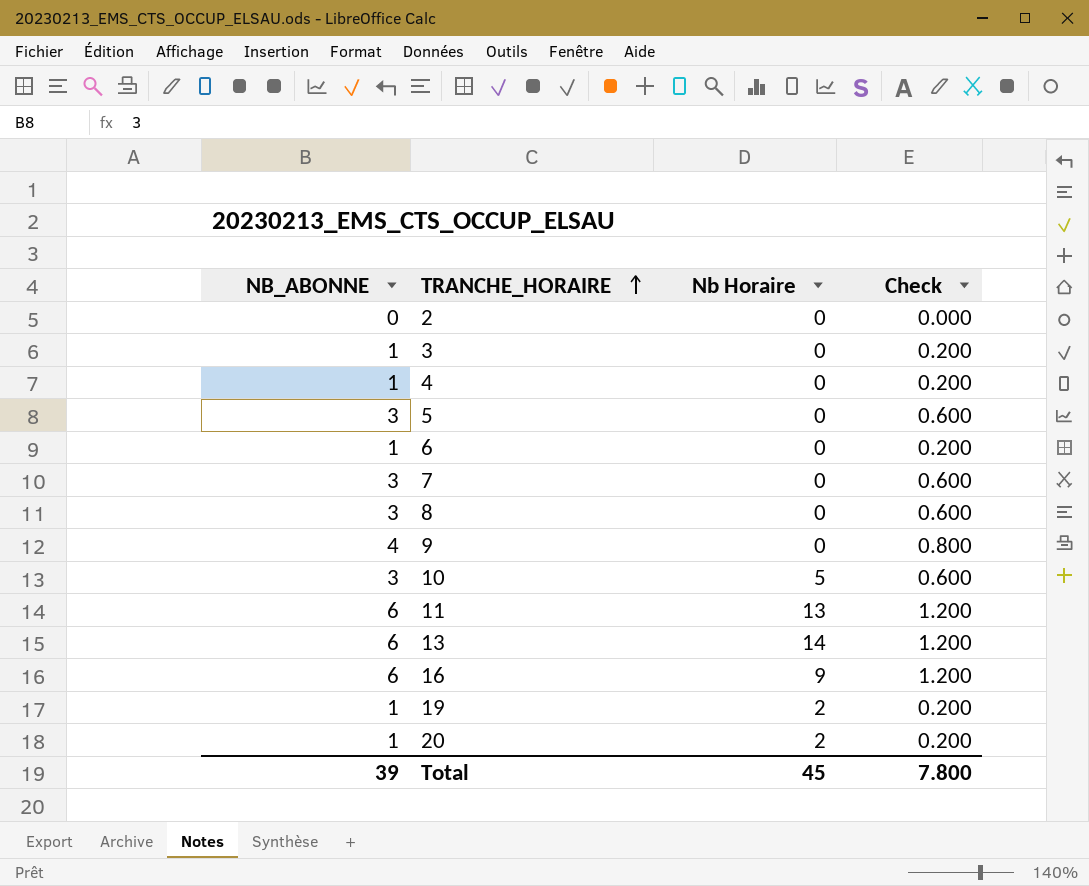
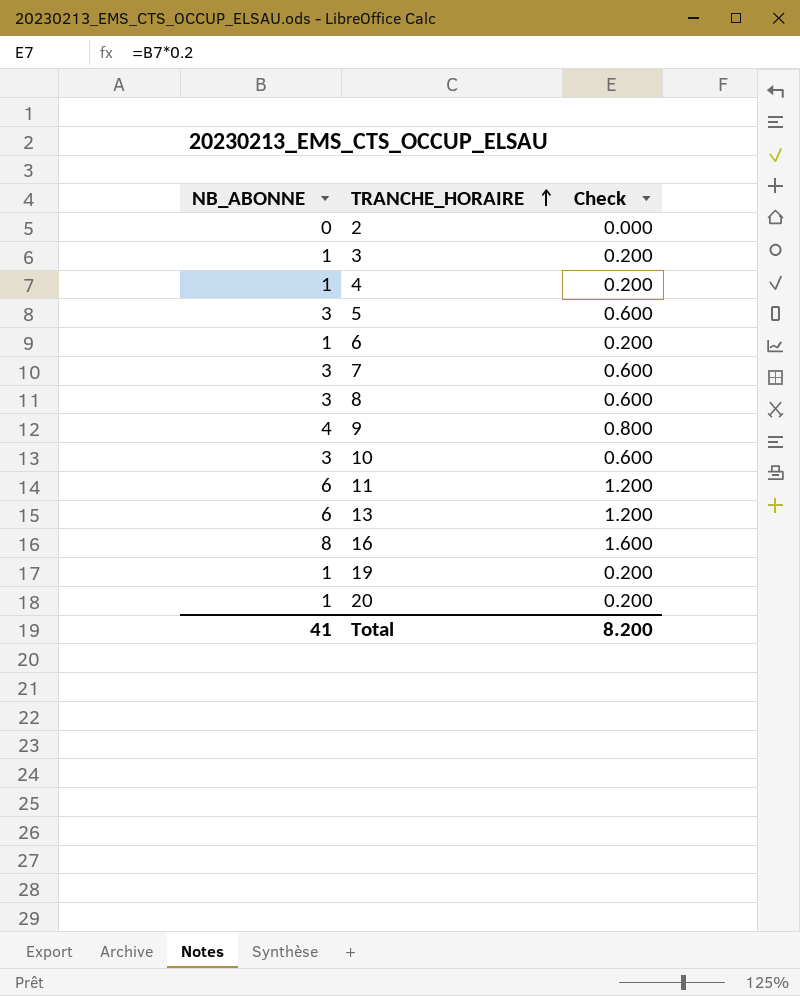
column Nb Horaire | position: 3 -> none
16 | NB_ABONNE: 6 -> 8
16 | Check: 1.200 -> 1.600
Total | NB_ABONNE: 39 -> 41
Total | Check: 7.800 -> 8.200

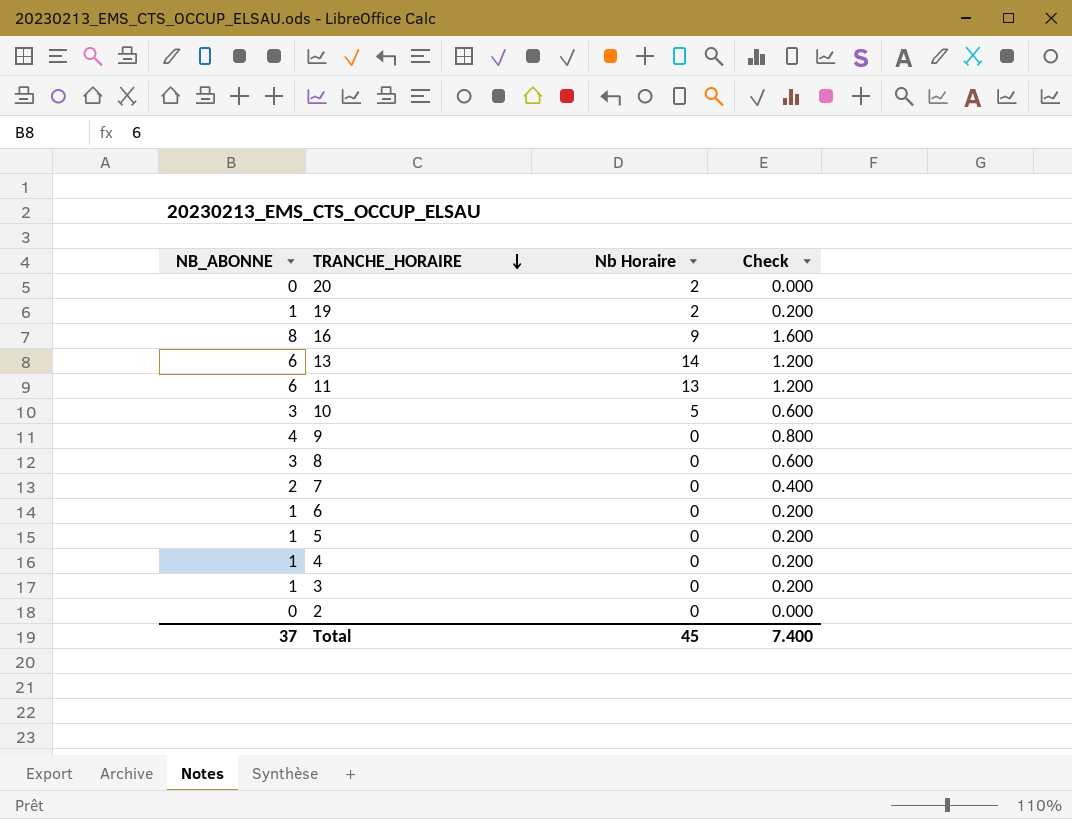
row order: TRANCHE_HORAIRE ascending -> TRANCHE_HORAIRE descending
column Nb Horaire | position: none -> 3
20 | NB_ABONNE: 1 -> 0
20 | Check: 0.200 -> 0.000
7 | NB_ABONNE: 3 -> 2
7 | Check: 0.600 -> 0.400
5 | NB_ABONNE: 3 -> 1
5 | Check: 0.600 -> 0.200
Total | NB_ABONNE: 41 -> 37
Total | Check: 8.200 -> 7.400

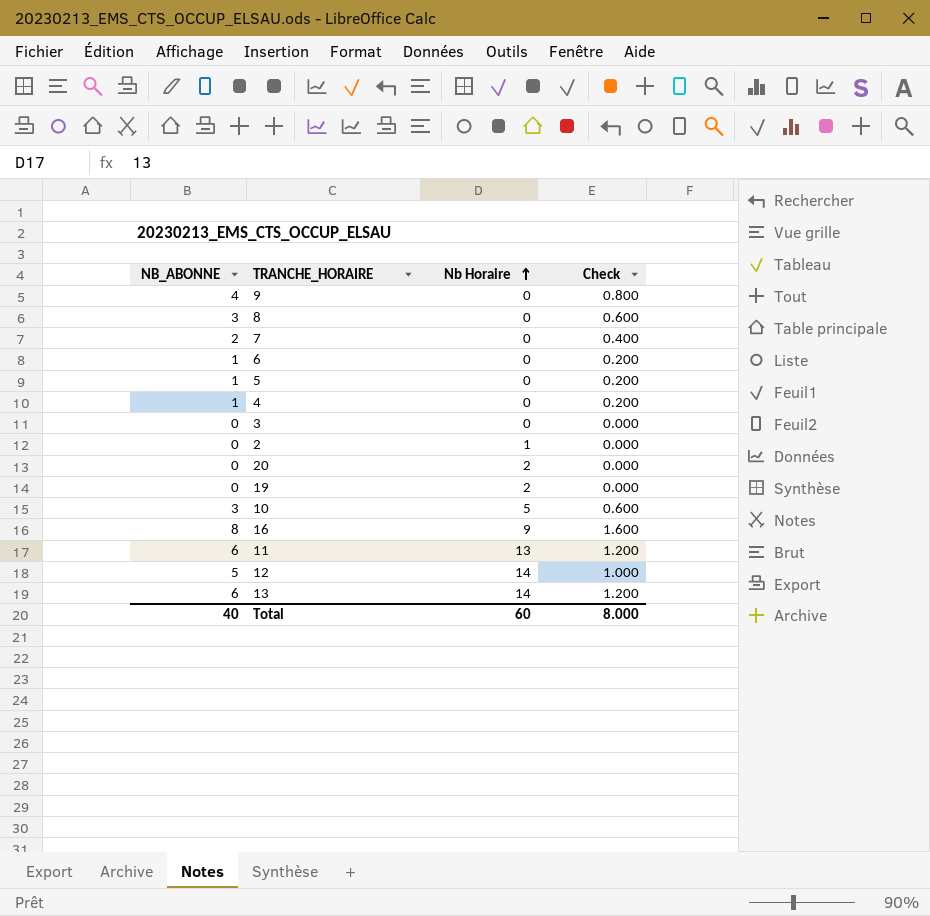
row order: TRANCHE_HORAIRE descending -> Nb Horaire ascending
3 | NB_ABONNE: 1 -> 0
3 | Check: 0.200 -> 0.000
2 | Nb Horaire: 0 -> 1
19 | NB_ABONNE: 1 -> 0
19 | Check: 0.200 -> 0.000
row 12: none -> 5 | 14 | 1.000
Total | NB_ABONNE: 37 -> 40
Total | Nb Horaire: 45 -> 60
Total | Check: 7.400 -> 8.000

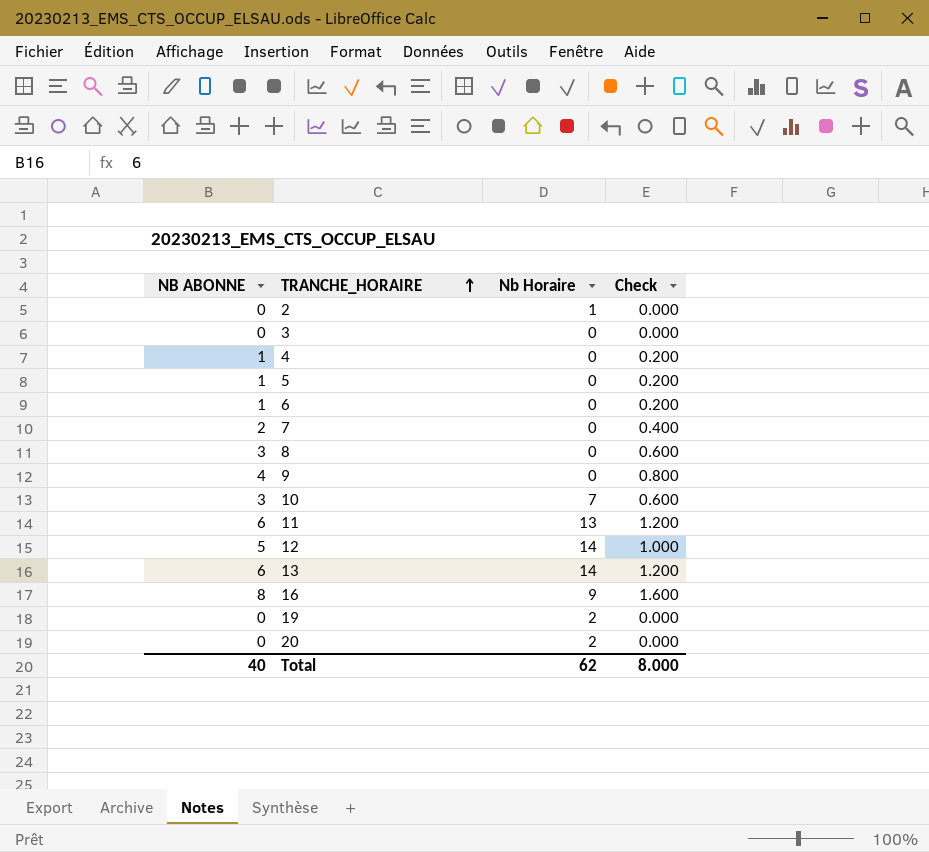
row order: Nb Horaire ascending -> TRANCHE_HORAIRE ascending
column name: NB_ABONNE -> NB ABONNE
10 | Nb Horaire: 5 -> 7
Total | Nb Horaire: 60 -> 62

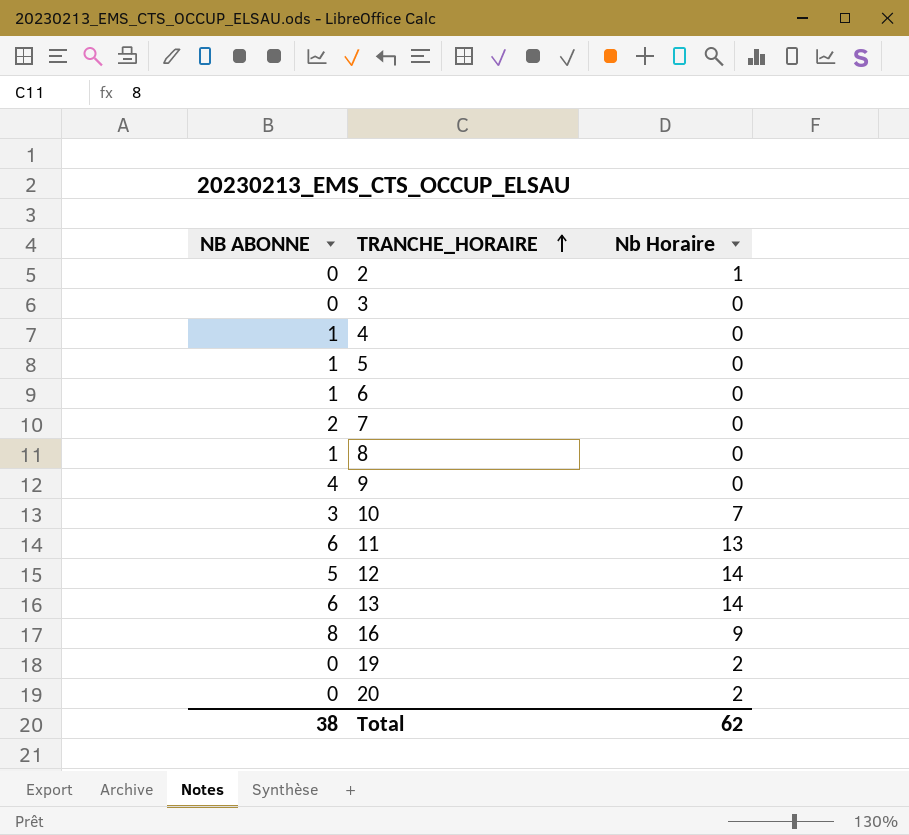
column Check | formula: [NB ABONNE] * 0.2 -> none
8 | NB ABONNE: 3 -> 1
Total | NB ABONNE: 40 -> 38

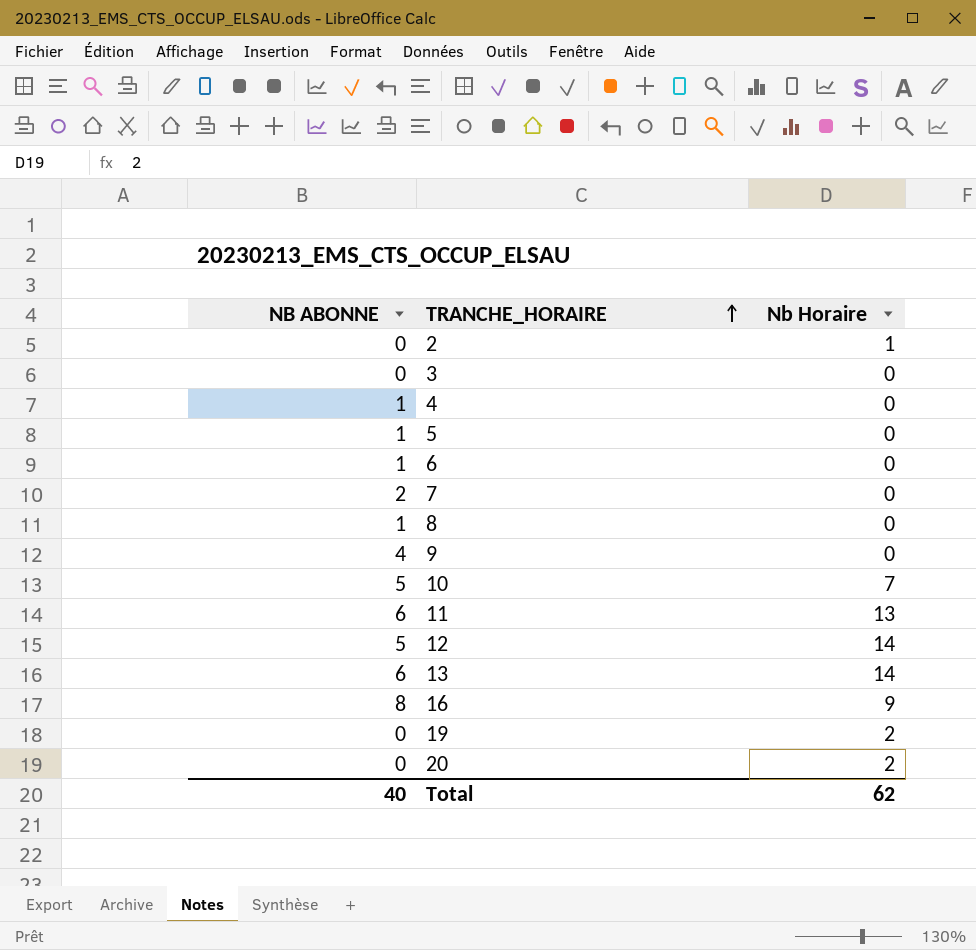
10 | NB ABONNE: 3 -> 5
Total | NB ABONNE: 38 -> 40

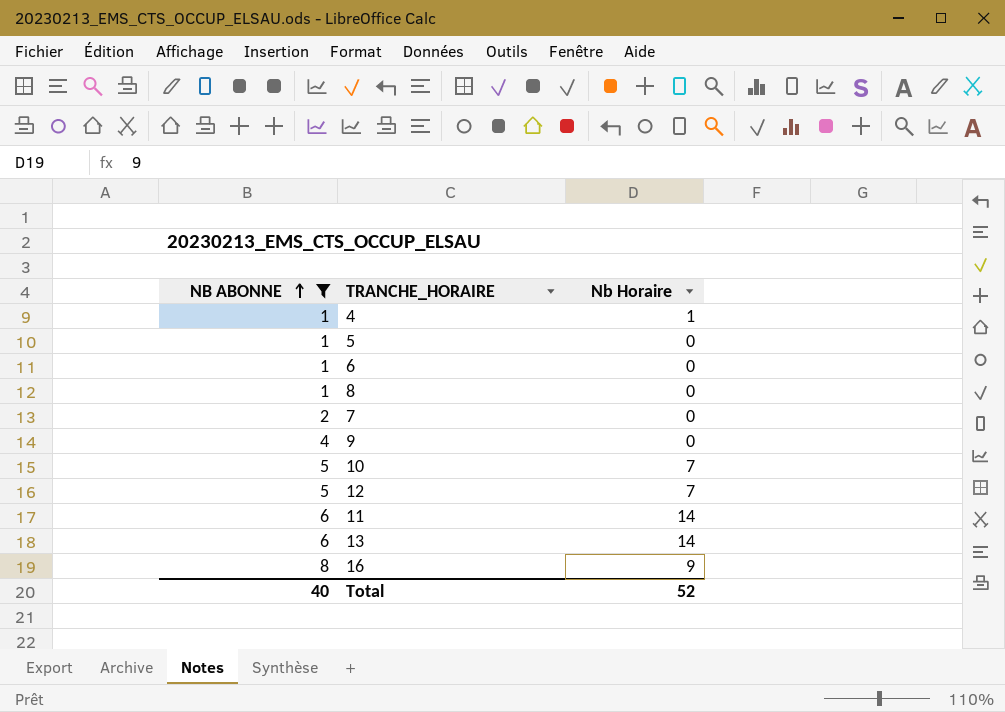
filter: none -> NB ABONNE != 0
row order: TRANCHE_HORAIRE ascending -> NB ABONNE ascending
4 | Nb Horaire: 0 -> 1
12 | Nb Horaire: 14 -> 7
11 | Nb Horaire: 13 -> 14
Total | Nb Horaire: 62 -> 52

